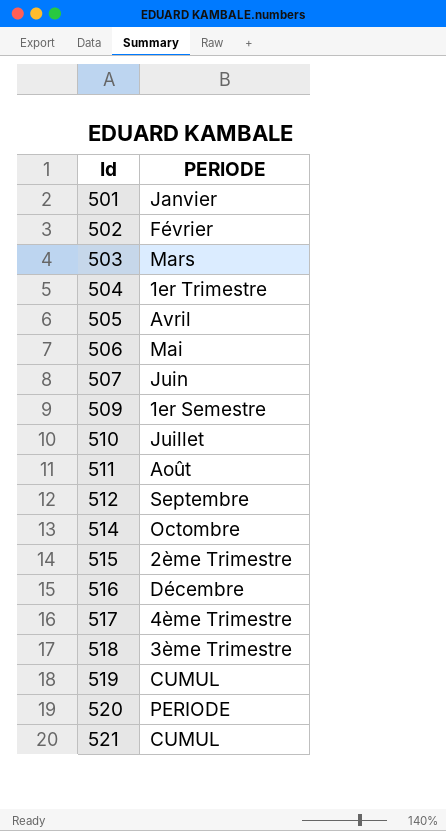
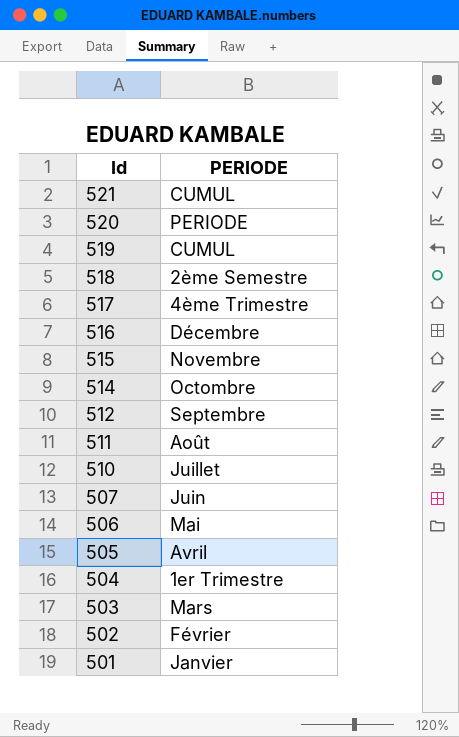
row order: Id ascending -> Id descending
row 509: 1er Semestre -> none
518 | PERIODE: 3ème Trimestre -> 2ème Semestre
515 | PERIODE: 2ème Trimestre -> Novembre

